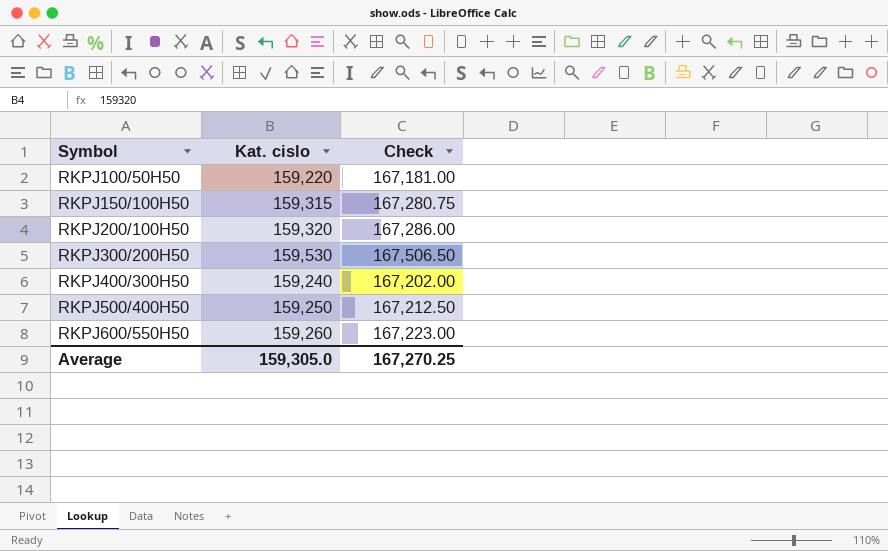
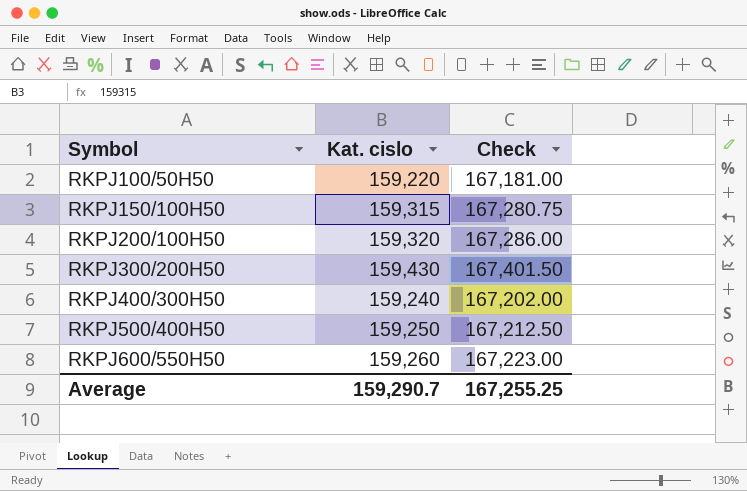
RKPJ300/200H50 | Kat. cislo: 159,530 -> 159,430
RKPJ300/200H50 | Check: 167,506.50 -> 167,401.50
Average | Kat. cislo: 159,305.0 -> 159,290.7
Average | Check: 167,270.25 -> 167,255.25

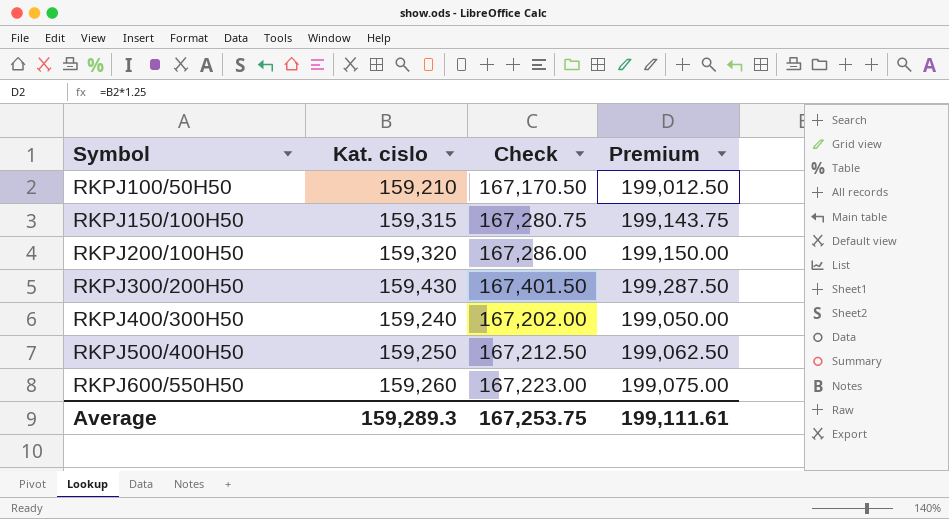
column Premium | formula: none -> [Kat. cislo] * 1.25
RKPJ100/50H50 | Kat. cislo: 159,220 -> 159,210
RKPJ100/50H50 | Check: 167,181.00 -> 167,170.50
Average | Kat. cislo: 159,290.7 -> 159,289.3
Average | Check: 167,255.25 -> 167,253.75

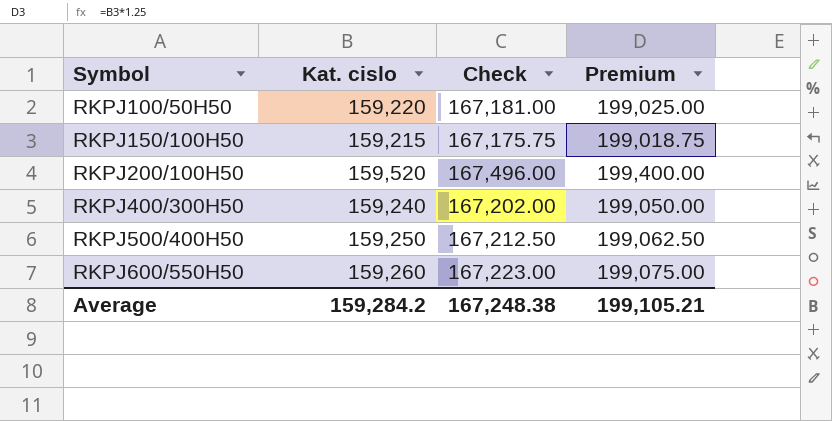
row RKPJ300/200H50: 159,430 | 167,401.50 | 199,287.50 -> none
RKPJ100/50H50 | Kat. cislo: 159,210 -> 159,220
RKPJ100/50H50 | Check: 167,170.50 -> 167,181.00
RKPJ100/50H50 | Premium: 199,012.50 -> 199,025.00
RKPJ150/100H50 | Kat. cislo: 159,315 -> 159,215
RKPJ150/100H50 | Check: 167,280.75 -> 167,175.75
RKPJ150/100H50 | Premium: 199,143.75 -> 199,018.75
RKPJ200/100H50 | Kat. cislo: 159,320 -> 159,520
RKPJ200/100H50 | Check: 167,286.00 -> 167,496.00
RKPJ200/100H50 | Premium: 199,150.00 -> 199,400.00
Average | Kat. cislo: 159,289.3 -> 159,284.2
Average | Check: 167,253.75 -> 167,248.38
Average | Premium: 199,111.61 -> 199,105.21

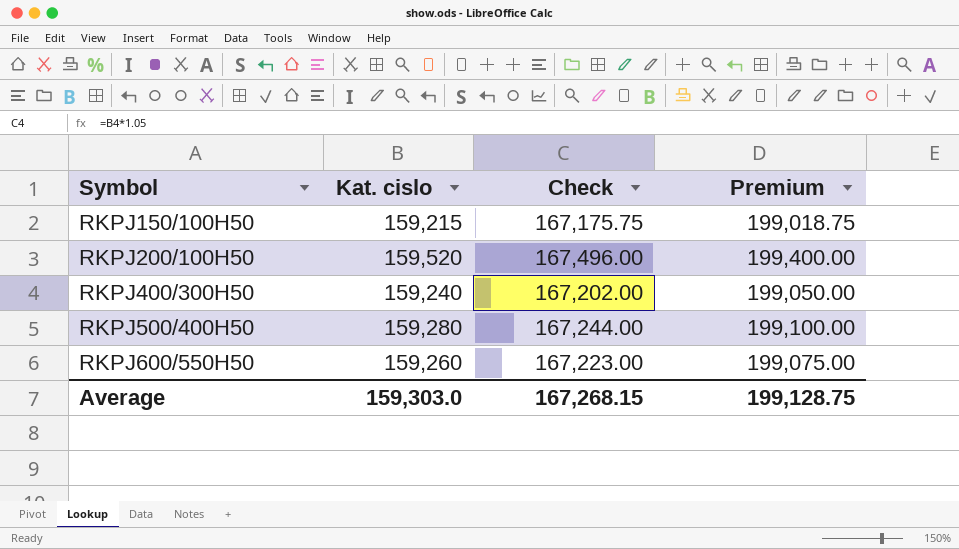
row RKPJ100/50H50: 159,220 | 167,181.00 | 199,025.00 -> none
RKPJ500/400H50 | Kat. cislo: 159,250 -> 159,280
RKPJ500/400H50 | Check: 167,212.50 -> 167,244.00
RKPJ500/400H50 | Premium: 199,062.50 -> 199,100.00
Average | Kat. cislo: 159,284.2 -> 159,303.0
Average | Check: 167,248.38 -> 167,268.15
Average | Premium: 199,105.21 -> 199,128.75

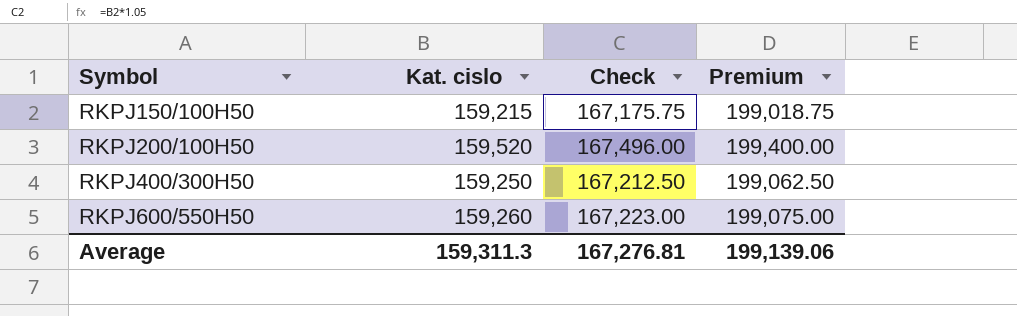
row RKPJ500/400H50: 159,280 | 167,244.00 | 199,100.00 -> none
RKPJ400/300H50 | Kat. cislo: 159,240 -> 159,250
RKPJ400/300H50 | Check: 167,202.00 -> 167,212.50
RKPJ400/300H50 | Premium: 199,050.00 -> 199,062.50
Average | Kat. cislo: 159,303.0 -> 159,311.3
Average | Check: 167,268.15 -> 167,276.81
Average | Premium: 199,128.75 -> 199,139.06

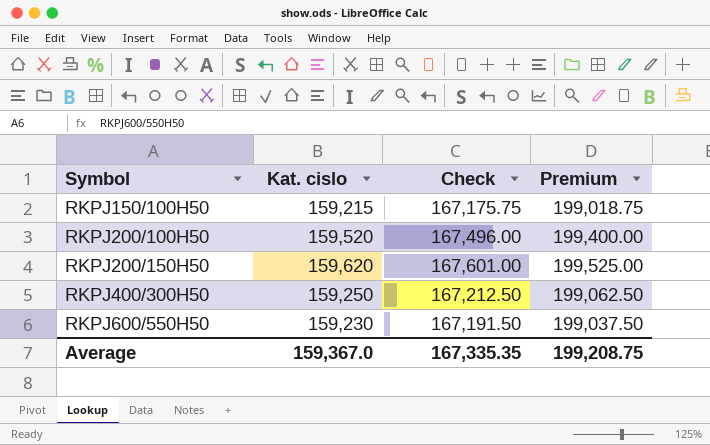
row RKPJ200/150H50: none -> 159,620 | 167,601.00 | 199,525.00
RKPJ600/550H50 | Kat. cislo: 159,260 -> 159,230
RKPJ600/550H50 | Check: 167,223.00 -> 167,191.50
RKPJ600/550H50 | Premium: 199,075.00 -> 199,037.50
Average | Kat. cislo: 159,311.3 -> 159,367.0
Average | Check: 167,276.81 -> 167,335.35
Average | Premium: 199,139.06 -> 199,208.75

